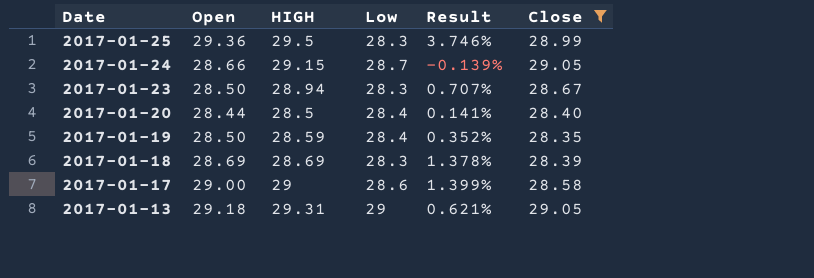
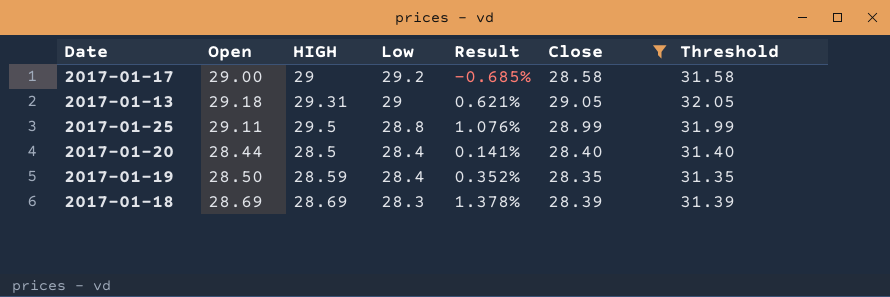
row order: Date descending -> Low descending
column Threshold | formula: none -> [Close] + 3
row 2017-01-24: 28.66 | 29.15 | 28.7 | -0.139% | 29.05 -> none
row 2017-01-23: 28.50 | 28.94 | 28.3 | 0.707% | 28.67 -> none
2017-01-17 | Low: 28.6 -> 29.2
2017-01-17 | Result: 1.399% -> -0.685%
2017-01-25 | Open: 29.36 -> 29.11
2017-01-25 | Low: 28.3 -> 28.8
2017-01-25 | Result: 3.746% -> 1.076%

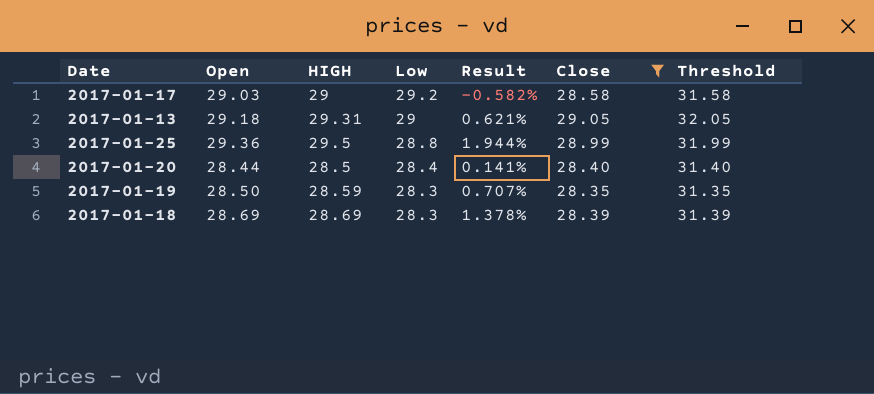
2017-01-17 | Open: 29.00 -> 29.03
2017-01-17 | Result: -0.685% -> -0.582%
2017-01-25 | Open: 29.11 -> 29.36
2017-01-25 | Result: 1.076% -> 1.944%
2017-01-19 | Low: 28.4 -> 28.3
2017-01-19 | Result: 0.352% -> 0.707%

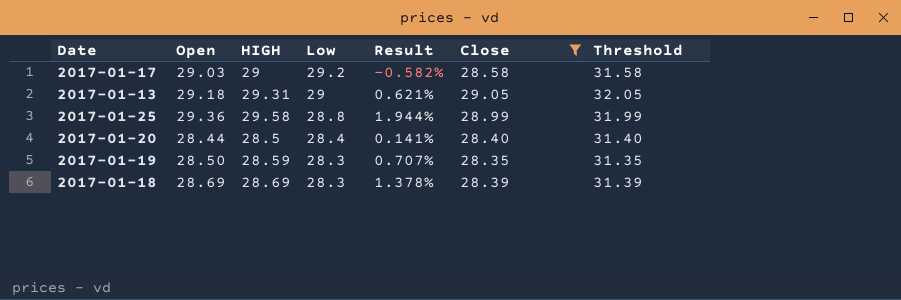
2017-01-25 | HIGH: 29.5 -> 29.58

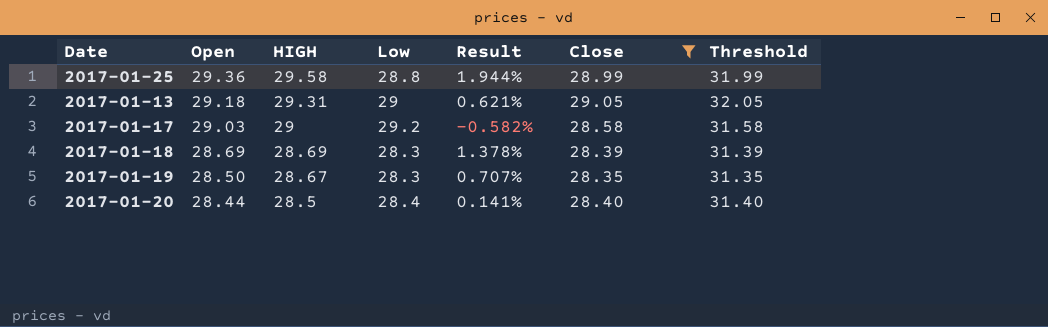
row order: Low descending -> Open descending
2017-01-19 | HIGH: 28.59 -> 28.67

